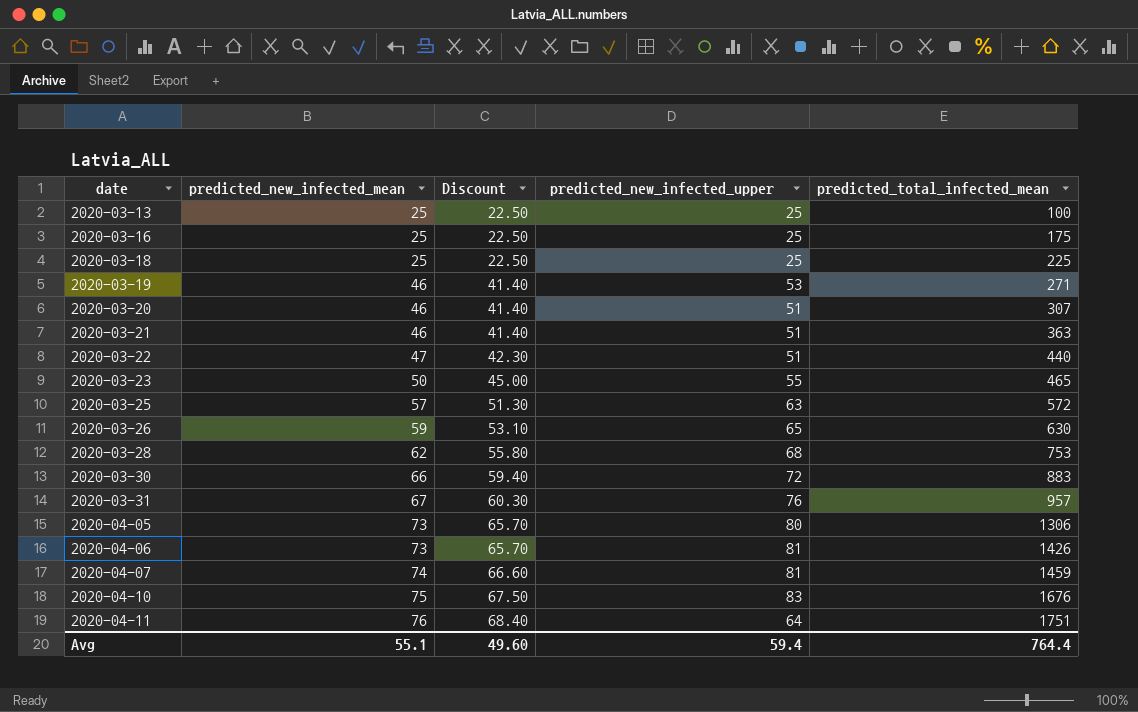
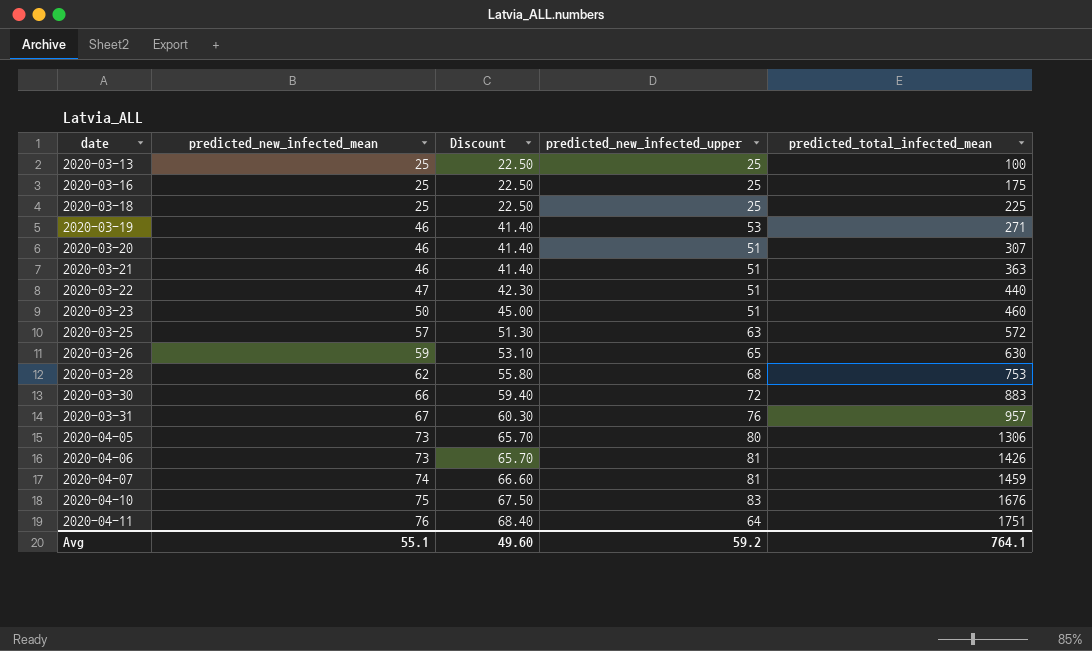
2020-03-23 | predicted_new_infected_upper: 55 -> 51
2020-03-23 | predicted_total_infected_mean: 465 -> 460
Avg | predicted_new_infected_upper: 59.4 -> 59.2
Avg | predicted_total_infected_mean: 764.4 -> 764.1

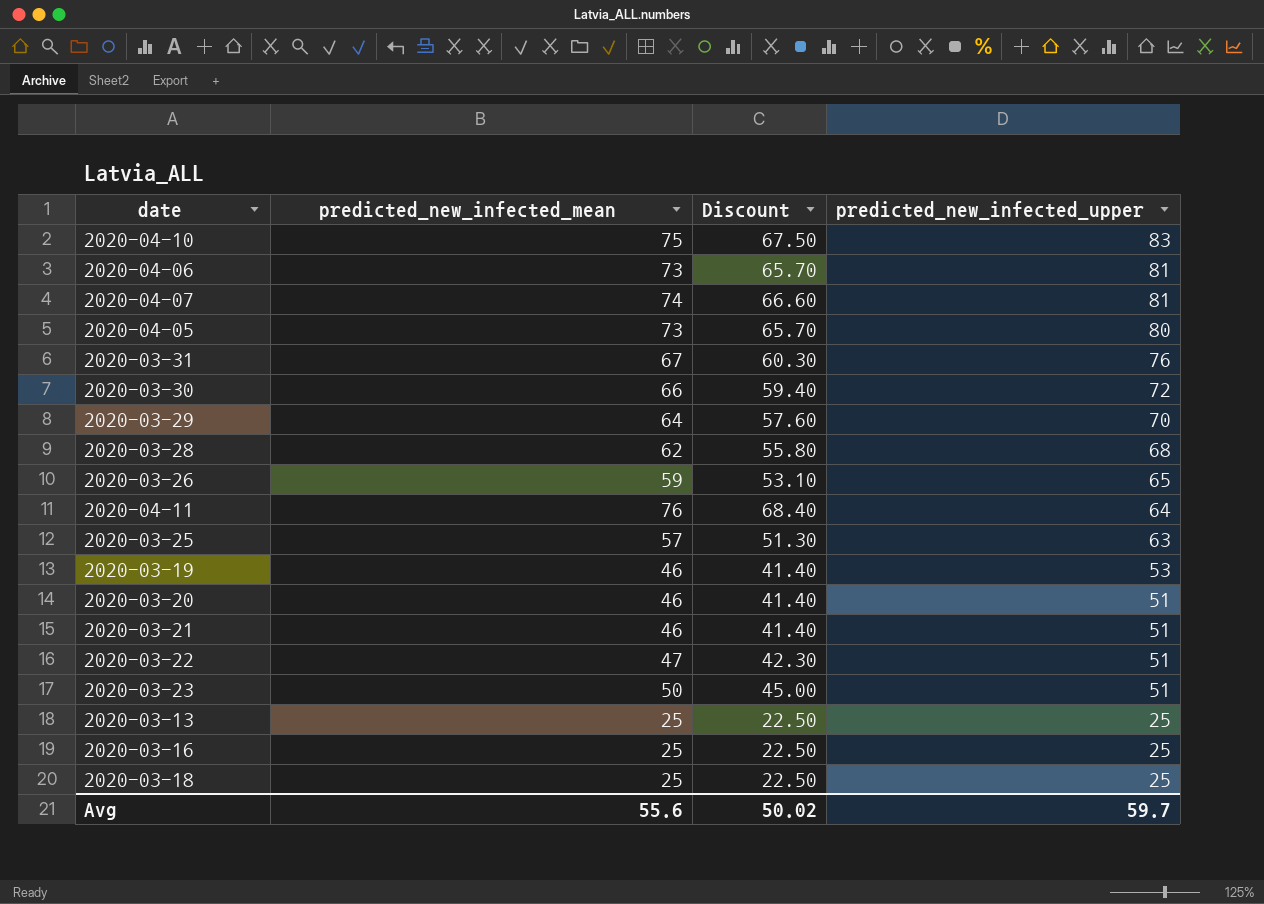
row order: date ascending -> predicted_new_infected_upper descending
column predicted_total_infected_mean | position: 5 -> none
row 2020-03-29: none -> 64 | 57.60 | 70
Avg | predicted_new_infected_mean: 55.1 -> 55.6
Avg | Discount: 49.60 -> 50.02
Avg | predicted_new_infected_upper: 59.2 -> 59.7

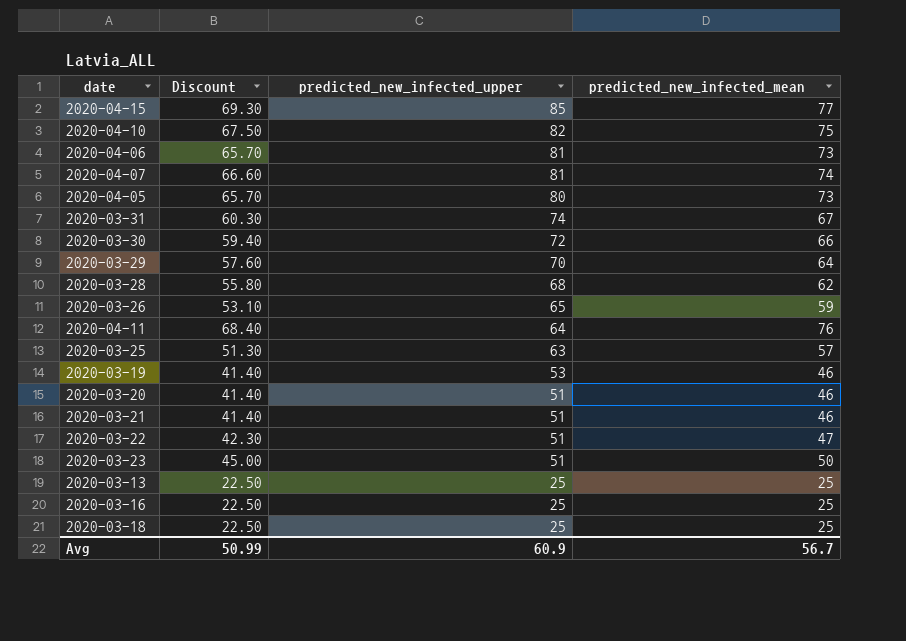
column predicted_new_infected_mean | position: 2 -> 4
row 2020-04-15: none -> 69.30 | 85 | 77
2020-04-10 | predicted_new_infected_upper: 83 -> 82
2020-03-31 | predicted_new_infected_upper: 76 -> 74
Avg | Discount: 50.02 -> 50.99
Avg | predicted_new_infected_upper: 59.7 -> 60.9
Avg | predicted_new_infected_mean: 55.6 -> 56.7

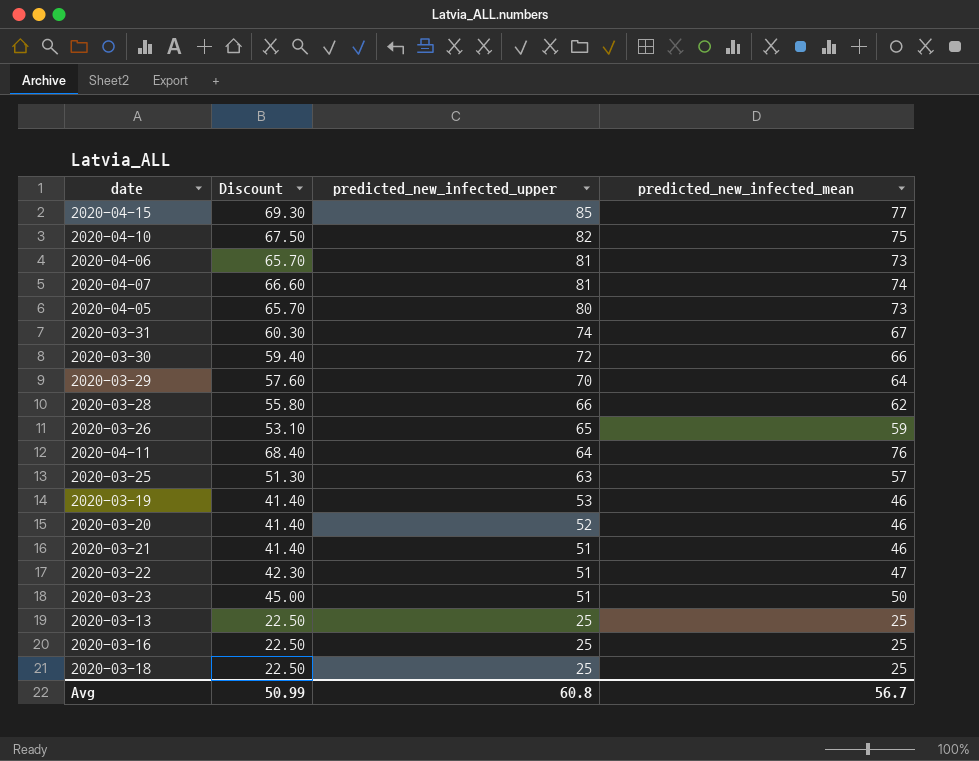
2020-03-28 | predicted_new_infected_upper: 68 -> 66
2020-03-20 | predicted_new_infected_upper: 51 -> 52
Avg | predicted_new_infected_upper: 60.9 -> 60.8

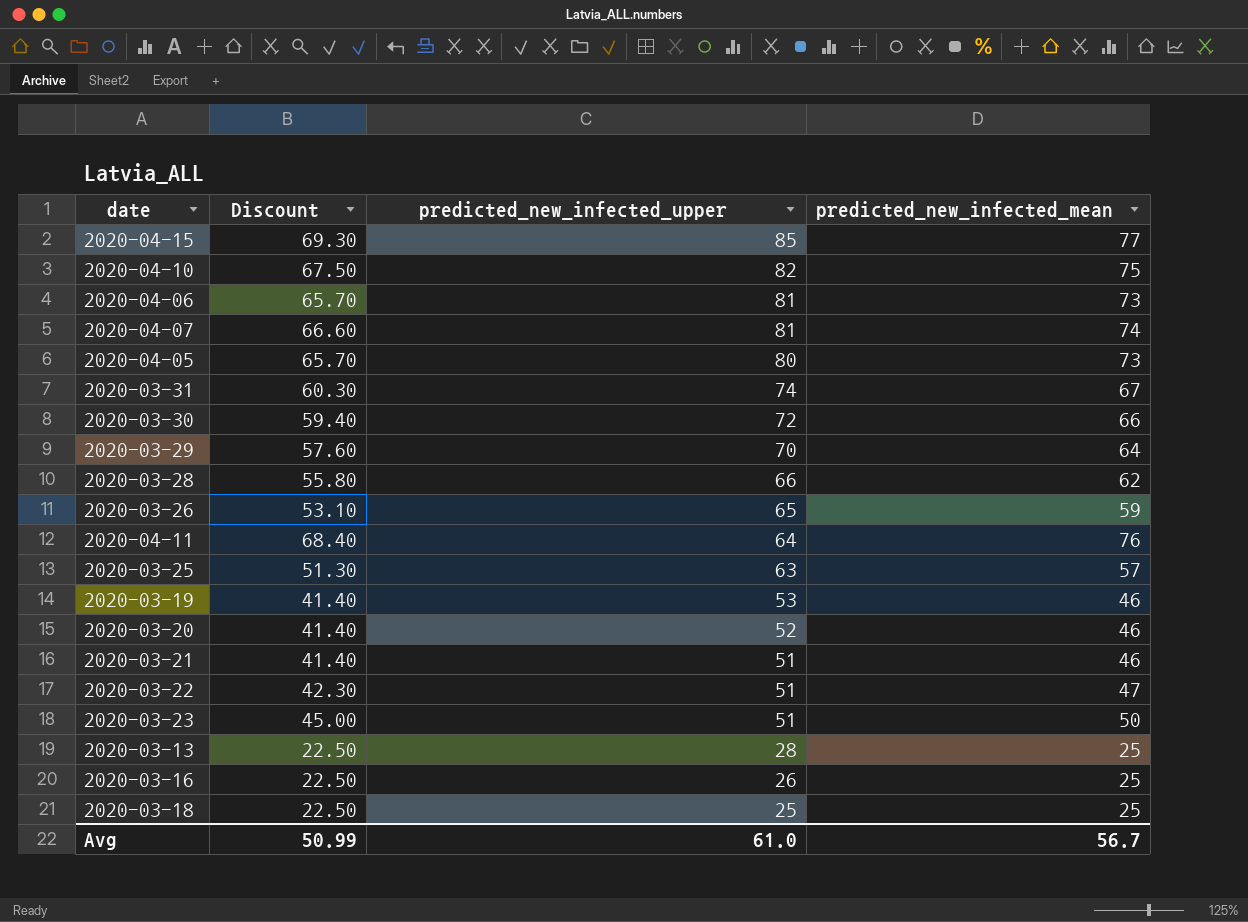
2020-03-13 | predicted_new_infected_upper: 25 -> 28
2020-03-16 | predicted_new_infected_upper: 25 -> 26
Avg | predicted_new_infected_upper: 60.8 -> 61.0

